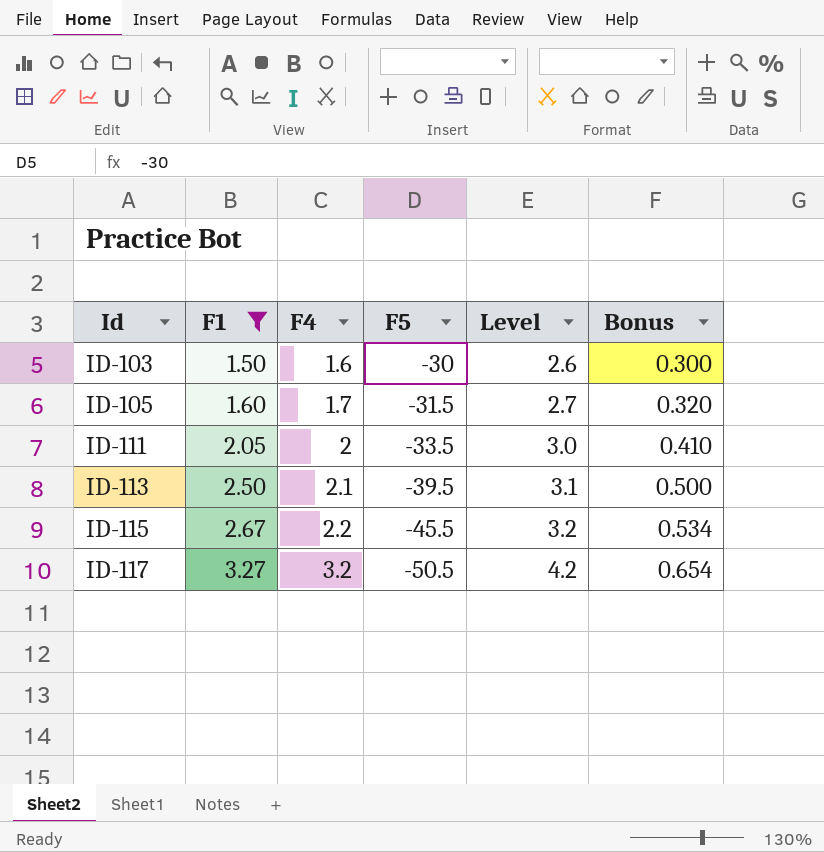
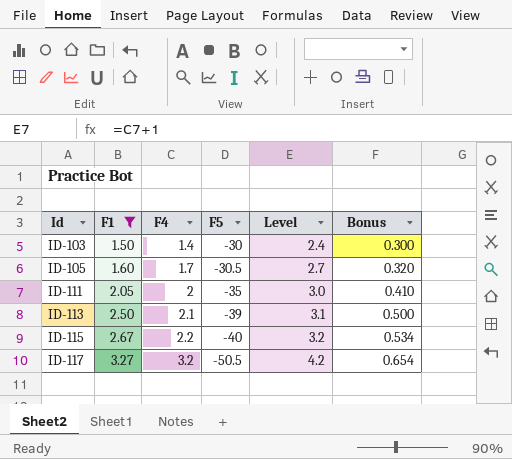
ID-103 | F4: 1.6 -> 1.4
ID-103 | Level: 2.6 -> 2.4
ID-105 | F5: -31.5 -> -30.5
ID-111 | F5: -33.5 -> -35
ID-113 | F5: -39.5 -> -39
ID-115 | F5: -45.5 -> -40

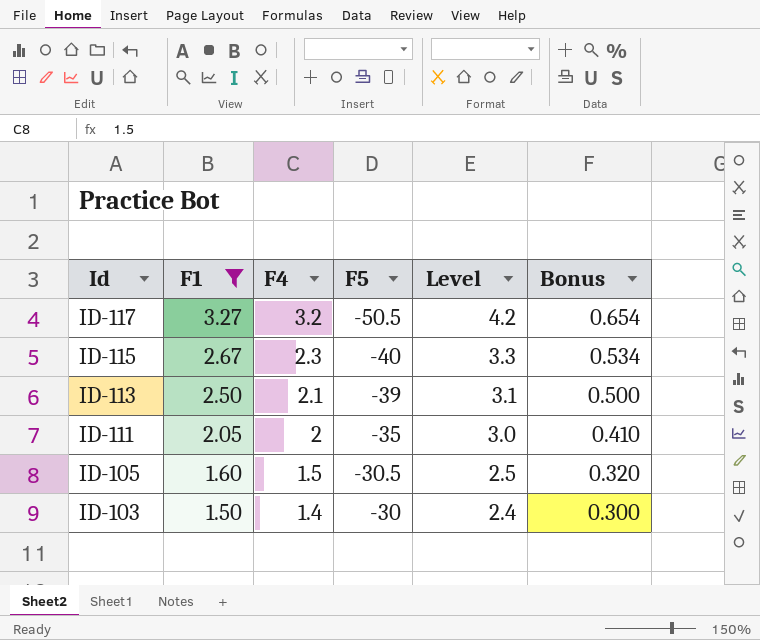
row order: Id ascending -> Id descending
ID-115 | F4: 2.2 -> 2.3
ID-115 | Level: 3.2 -> 3.3
ID-105 | F4: 1.7 -> 1.5
ID-105 | Level: 2.7 -> 2.5

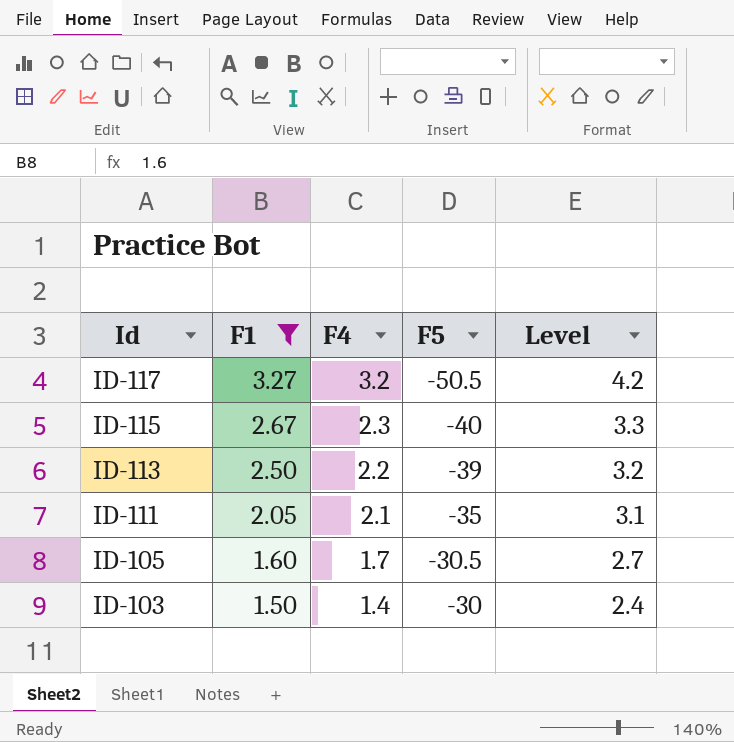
column Bonus | formula: [F1] * 0.2 -> none
ID-113 | F4: 2.1 -> 2.2
ID-113 | Level: 3.1 -> 3.2
ID-111 | F4: 2 -> 2.1
ID-111 | Level: 3.0 -> 3.1
ID-105 | F4: 1.5 -> 1.7
ID-105 | Level: 2.5 -> 2.7

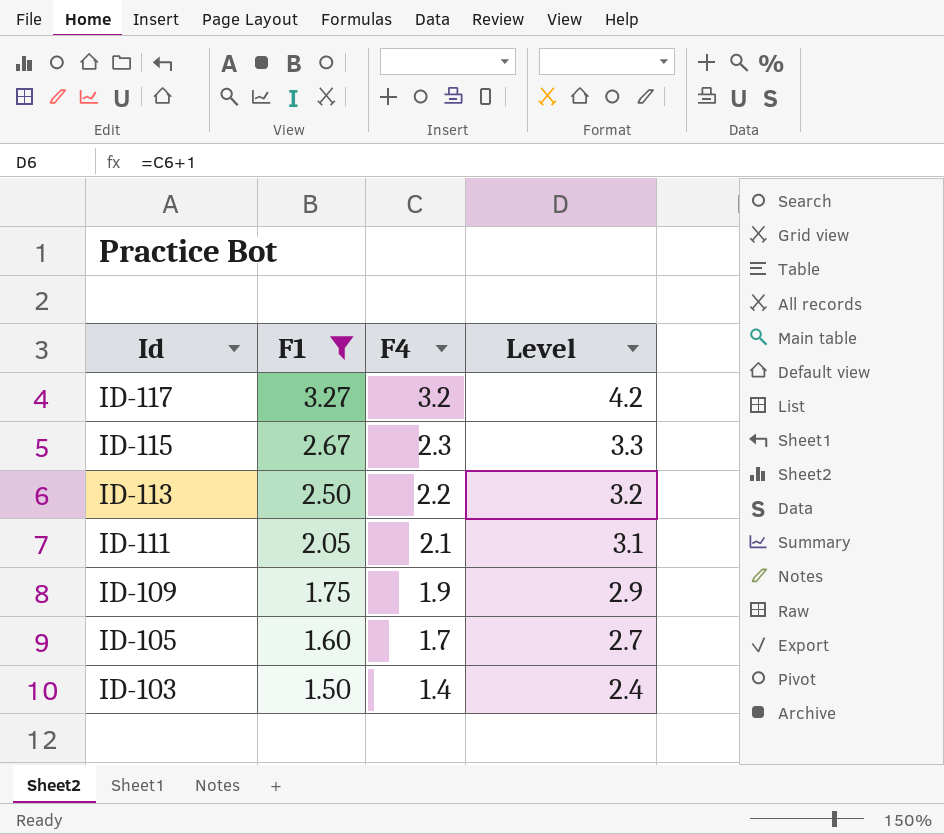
column F5 | position: 4 -> none
row ID-109: none -> 1.75 | 1.9 | 2.9

